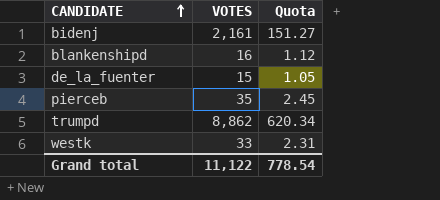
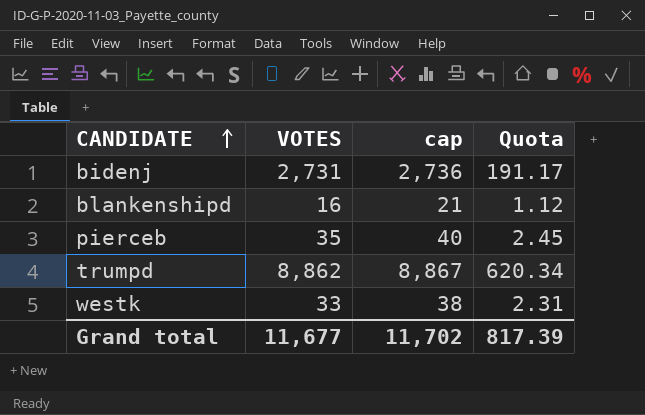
column cap | formula: none -> [VOTES] + 5
row de_la_fuenter: 15 | 1.05 -> none
bidenj | VOTES: 2,161 -> 2,731
bidenj | Quota: 151.27 -> 191.17
Grand total | VOTES: 11,122 -> 11,677
Grand total | Quota: 778.54 -> 817.39

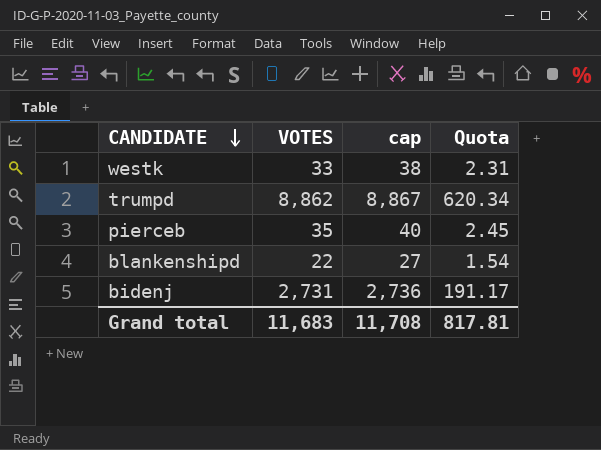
row order: CANDIDATE ascending -> CANDIDATE descending
blankenshipd | VOTES: 16 -> 22
blankenshipd | cap: 21 -> 27
blankenshipd | Quota: 1.12 -> 1.54
Grand total | VOTES: 11,677 -> 11,683
Grand total | cap: 11,702 -> 11,708
Grand total | Quota: 817.39 -> 817.81

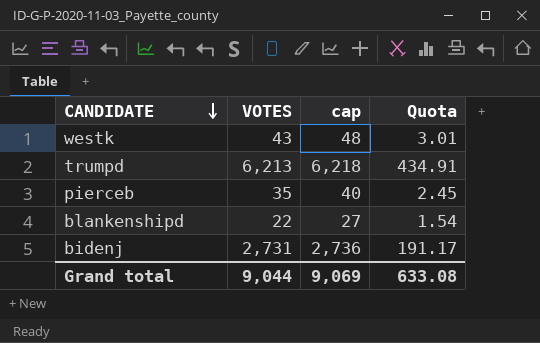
westk | VOTES: 33 -> 43
westk | cap: 38 -> 48
westk | Quota: 2.31 -> 3.01
trumpd | VOTES: 8,862 -> 6,213
trumpd | cap: 8,867 -> 6,218
trumpd | Quota: 620.34 -> 434.91
Grand total | VOTES: 11,683 -> 9,044
Grand total | cap: 11,708 -> 9,069
Grand total | Quota: 817.81 -> 633.08

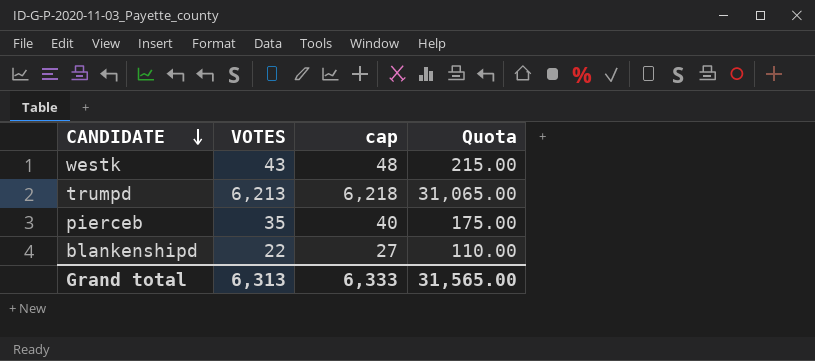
column Quota | formula: [VOTES] * 0.07 -> [VOTES] * 5
row bidenj: 2,731 | 2,736 | 191.17 -> none
Grand total | VOTES: 9,044 -> 6,313
Grand total | cap: 9,069 -> 6,333
Grand total | Quota: 633.08 -> 31,565.00

